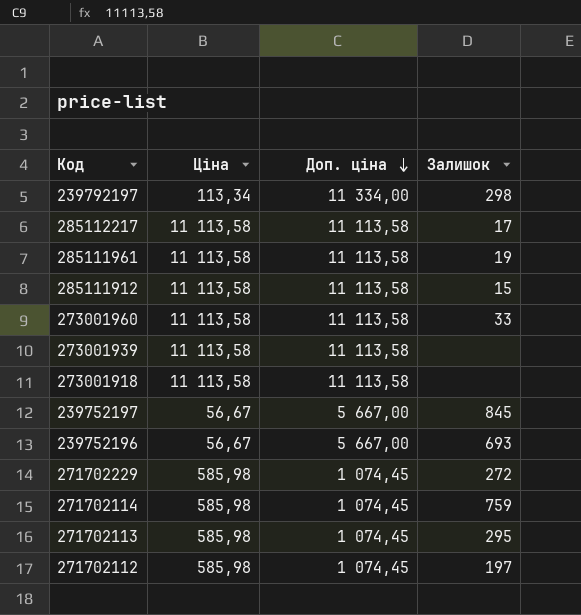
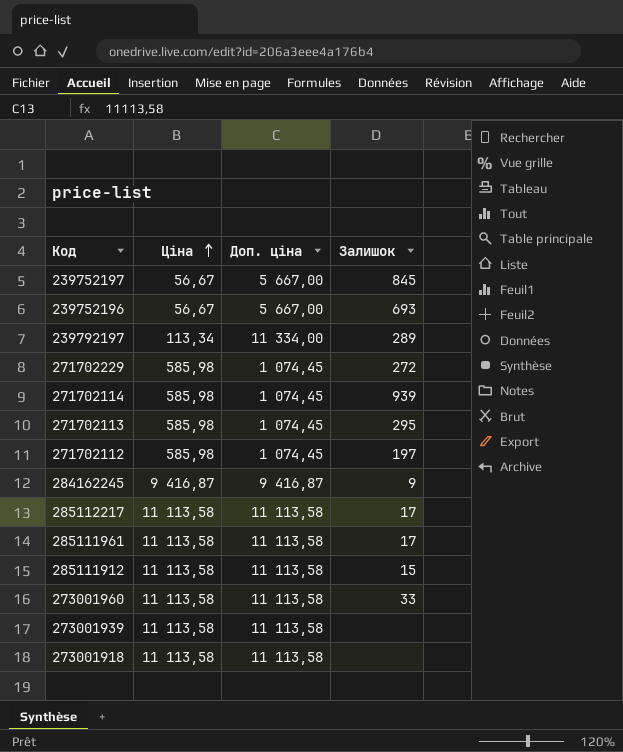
row order: Доп. ціна descending -> Ціна ascending
239792197 | Залишок: 298 -> 289
271702114 | Залишок: 759 -> 939
row 284162245: none -> 9 416,87 | 9 416,87 | 9
285111961 | Залишок: 19 -> 17

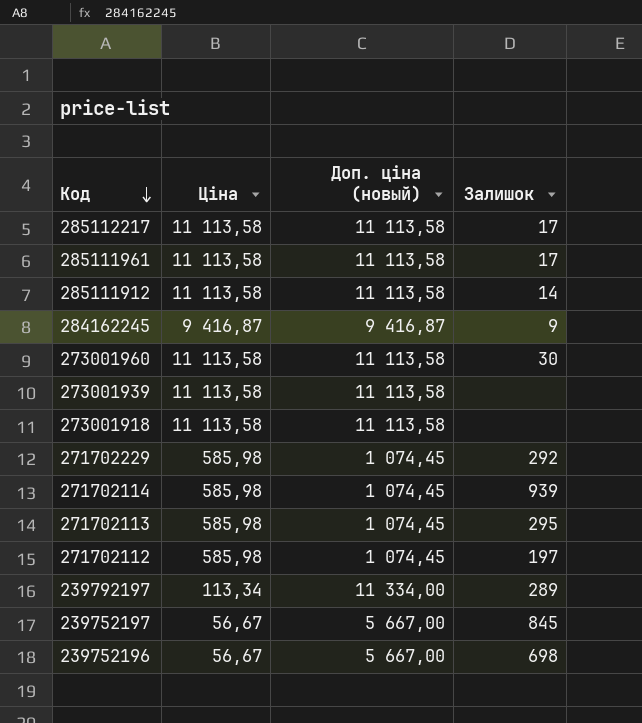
row order: Ціна ascending -> Код descending
column name: Доп. ціна -> Доп. ціна (новый)
285111912 | Залишок: 15 -> 14
273001960 | Залишок: 33 -> 30
271702229 | Залишок: 272 -> 292
239752196 | Залишок: 693 -> 698

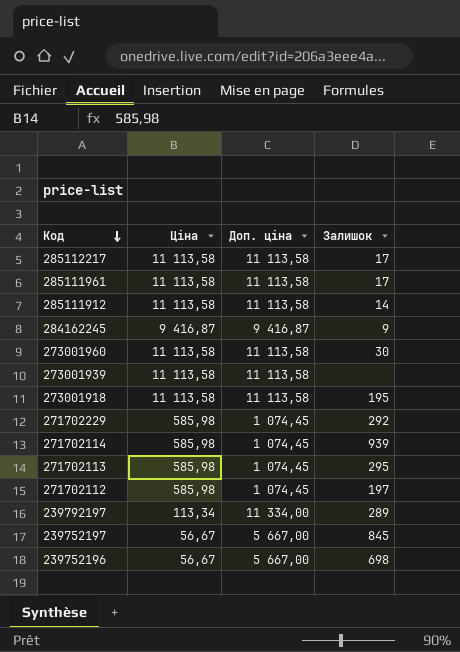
column name: Доп. ціна (новый) -> Доп. ціна
273001918 | Залишок: none -> 195

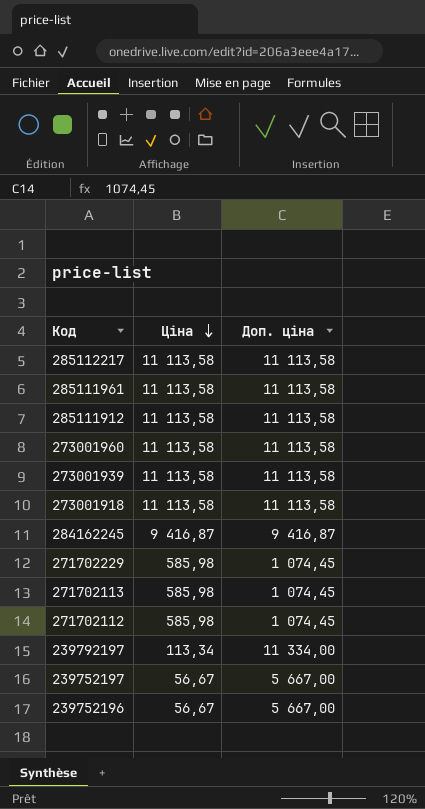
row order: Код descending -> Ціна descending
column Залишок | position: 4 -> none
row 271702114: 585,98 | 1 074,45 | 939 -> none

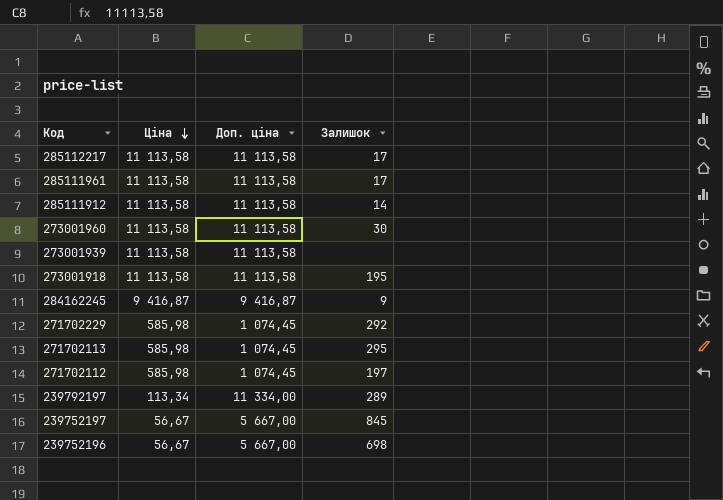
column Залишок | position: none -> 4

